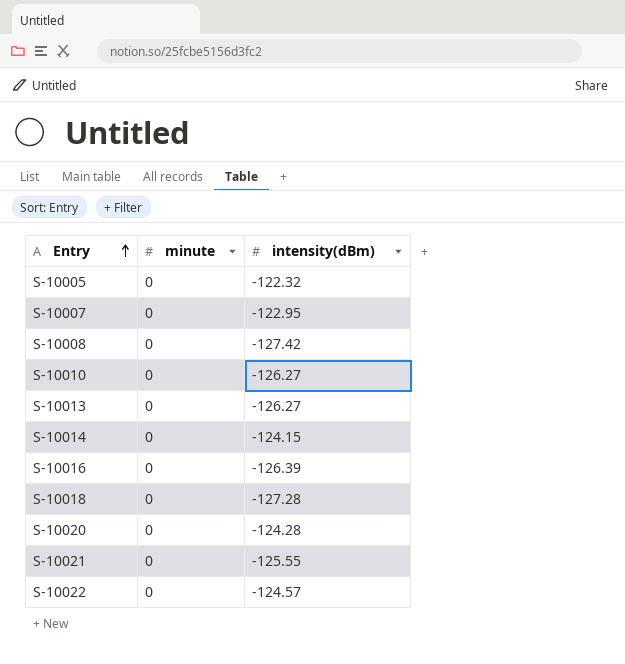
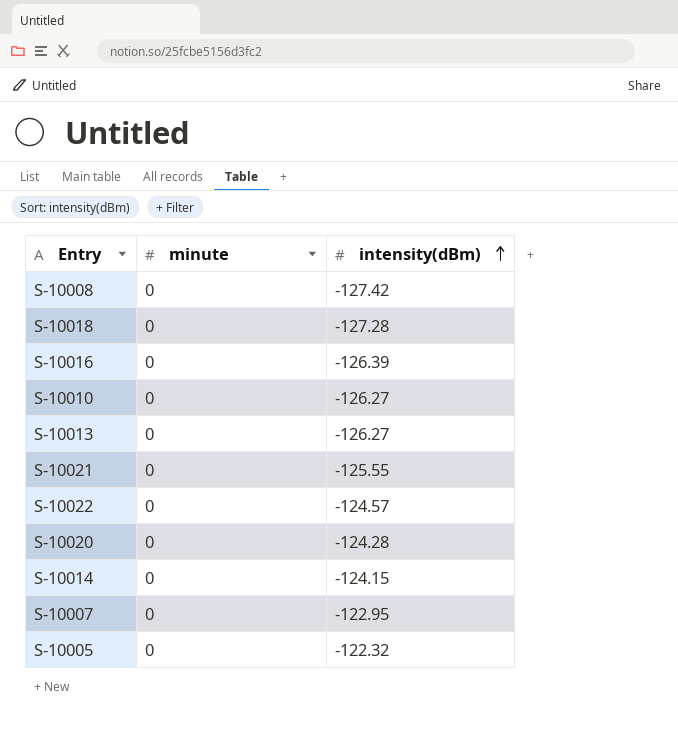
row order: Entry ascending -> intensity(dBm) ascending

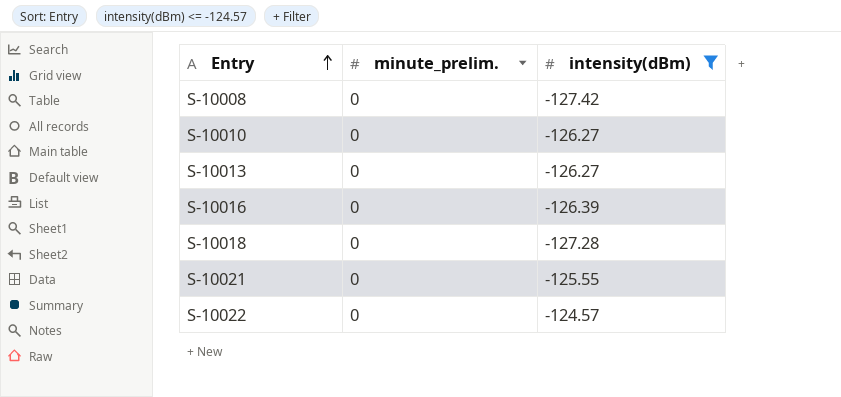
filter: none -> intensity(dBm) <= -124.57
row order: intensity(dBm) ascending -> Entry ascending
column name: minute -> minute_prelim.

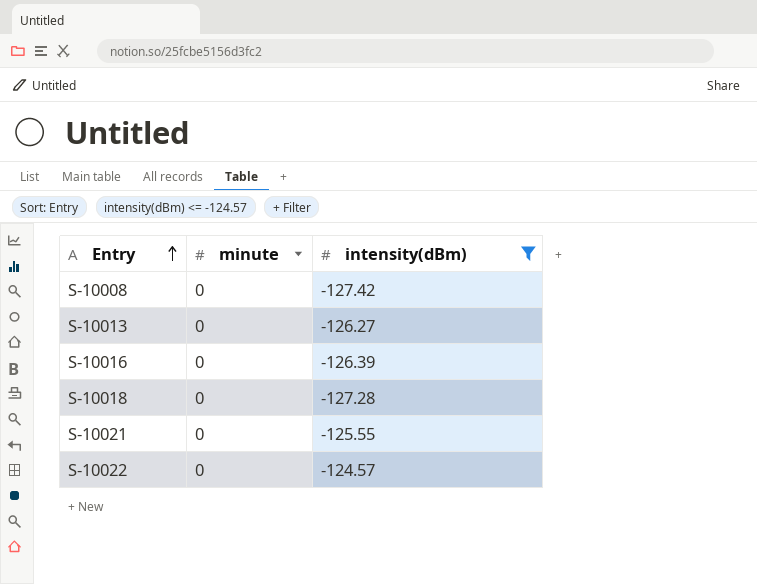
column name: minute_prelim. -> minute
row S-10010: 0 | -126.27 -> none

